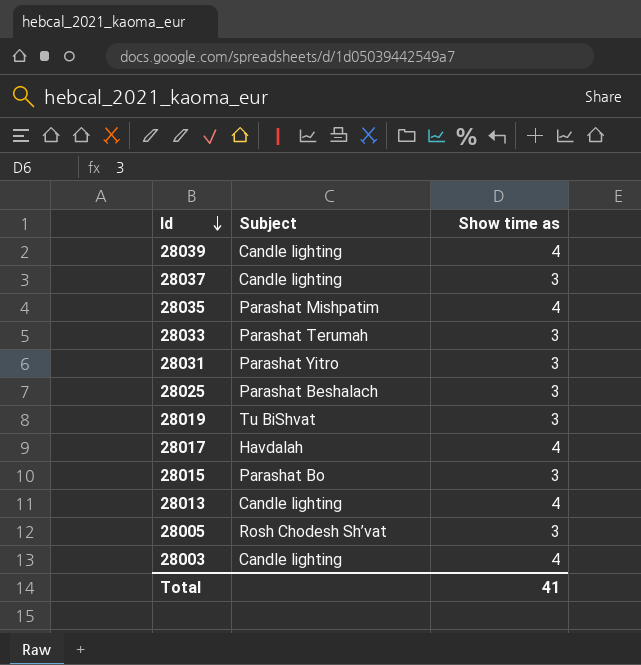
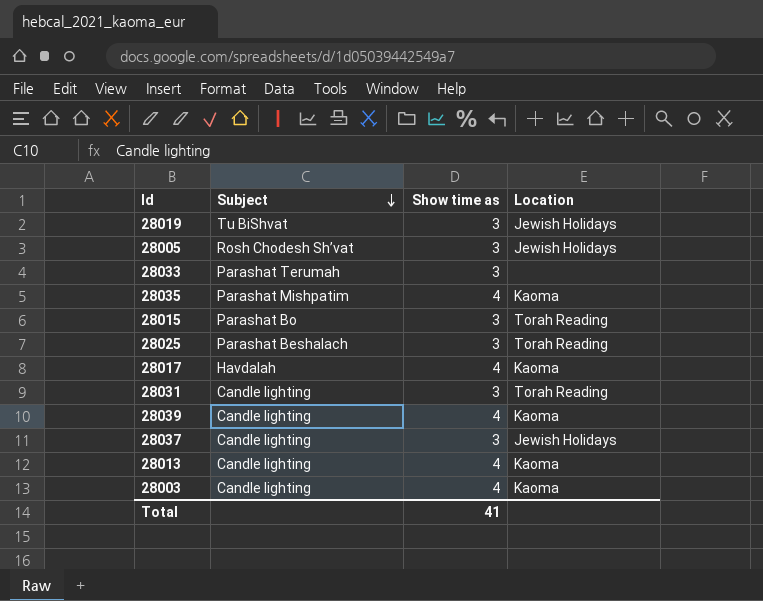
row order: Id descending -> Subject descending
column Location | position: none -> 4
28031 | Subject: Parashat Yitro -> Candle lighting

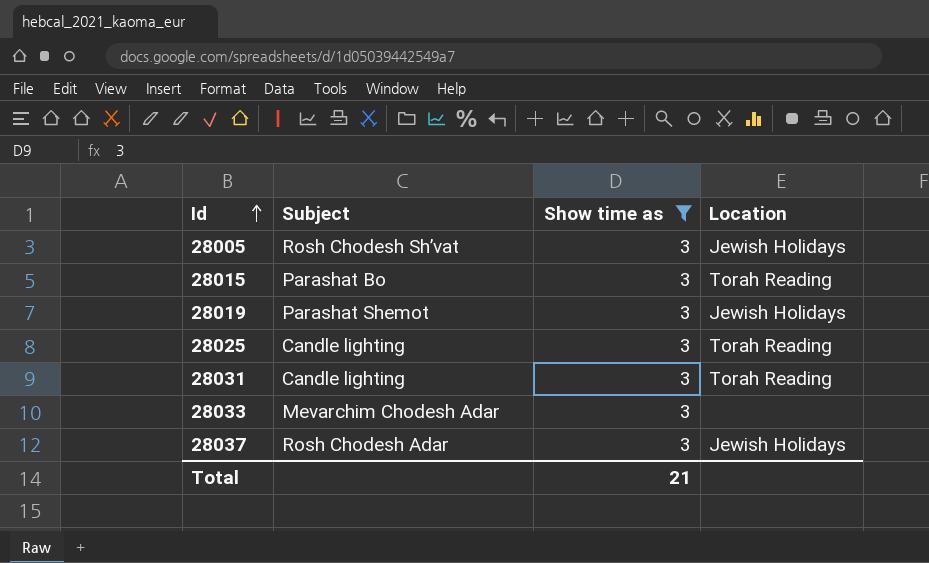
filter: none -> Show time as = 3
row order: Subject descending -> Id ascending
28019 | Subject: Tu BiShvat -> Parashat Shemot
28025 | Subject: Parashat Beshalach -> Candle lighting
28033 | Subject: Parashat Terumah -> Mevarchim Chodesh Adar
28037 | Subject: Candle lighting -> Rosh Chodesh Adar
Total | Show time as: 41 -> 21

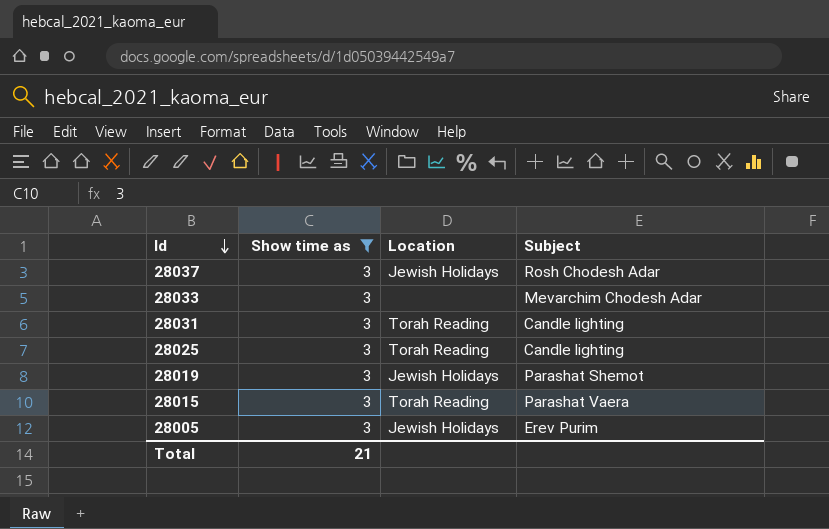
row order: Id ascending -> Id descending
column Subject | position: 2 -> 4
28015 | Subject: Parashat Bo -> Parashat Vaera
28005 | Subject: Rosh Chodesh Sh’vat -> Erev Purim

